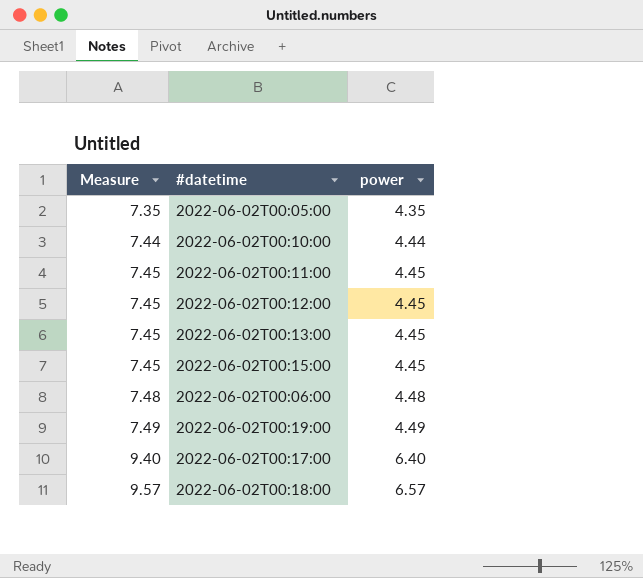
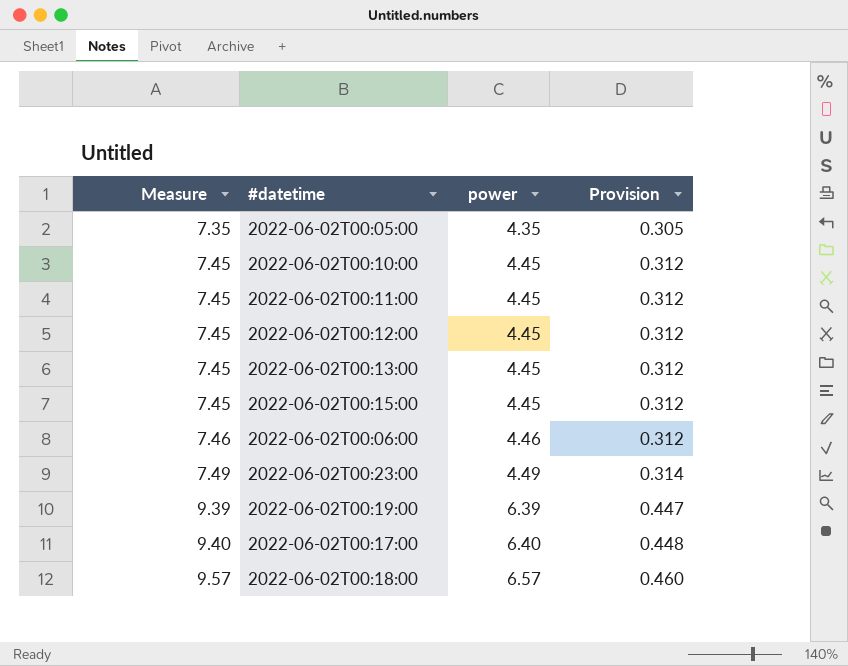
column Provision | formula: none -> [power] * 0.07
2022-06-02T00:10:00 | Measure: 7.44 -> 7.45
2022-06-02T00:10:00 | power: 4.44 -> 4.45
2022-06-02T00:06:00 | Measure: 7.48 -> 7.46
2022-06-02T00:06:00 | power: 4.48 -> 4.46
row 2022-06-02T00:23:00: none -> 7.49 | 4.49 | 0.314
2022-06-02T00:19:00 | Measure: 7.49 -> 9.39
2022-06-02T00:19:00 | power: 4.49 -> 6.39

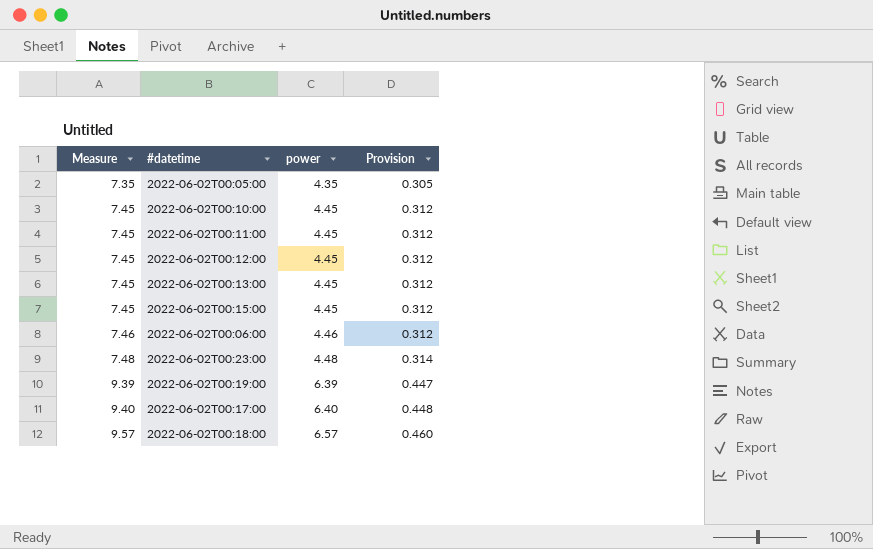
2022-06-02T00:23:00 | Measure: 7.49 -> 7.48
2022-06-02T00:23:00 | power: 4.49 -> 4.48

